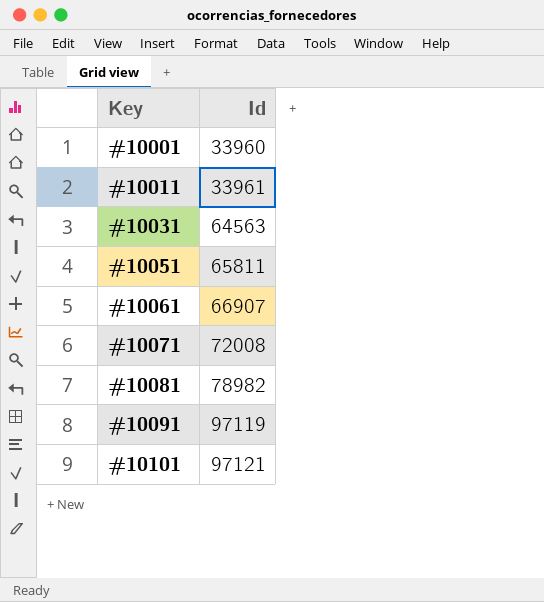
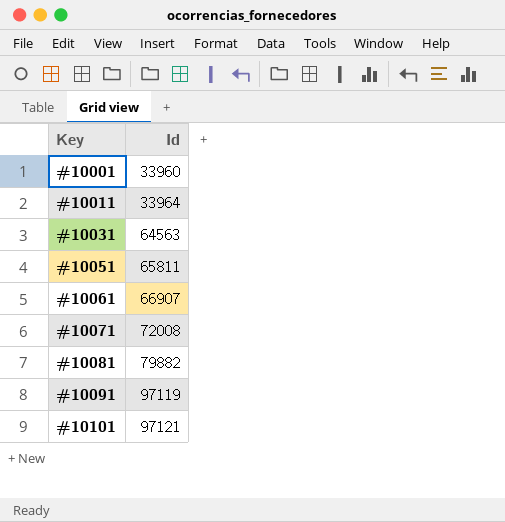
#10011 | Id: 33961 -> 33964
#10081 | Id: 78982 -> 79882

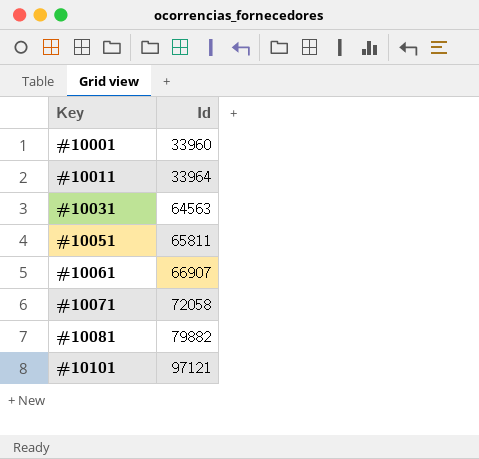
row #10091: 97119 -> none
#10071 | Id: 72008 -> 72058

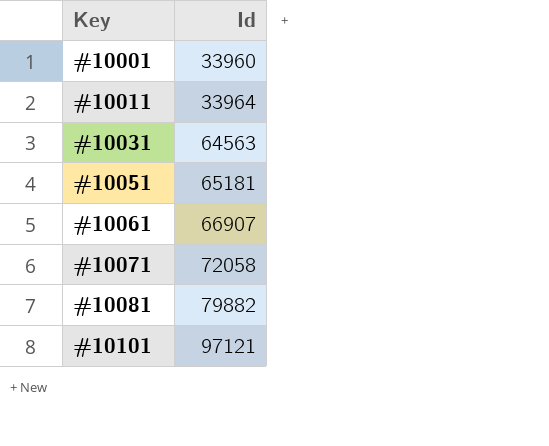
#10051 | Id: 65811 -> 65181

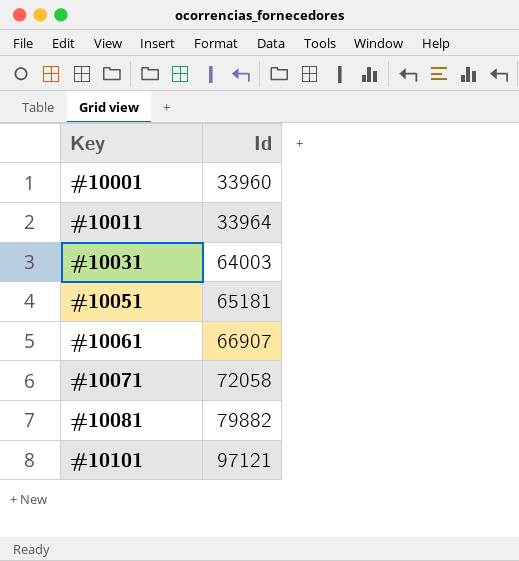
#10031 | Id: 64563 -> 64003

